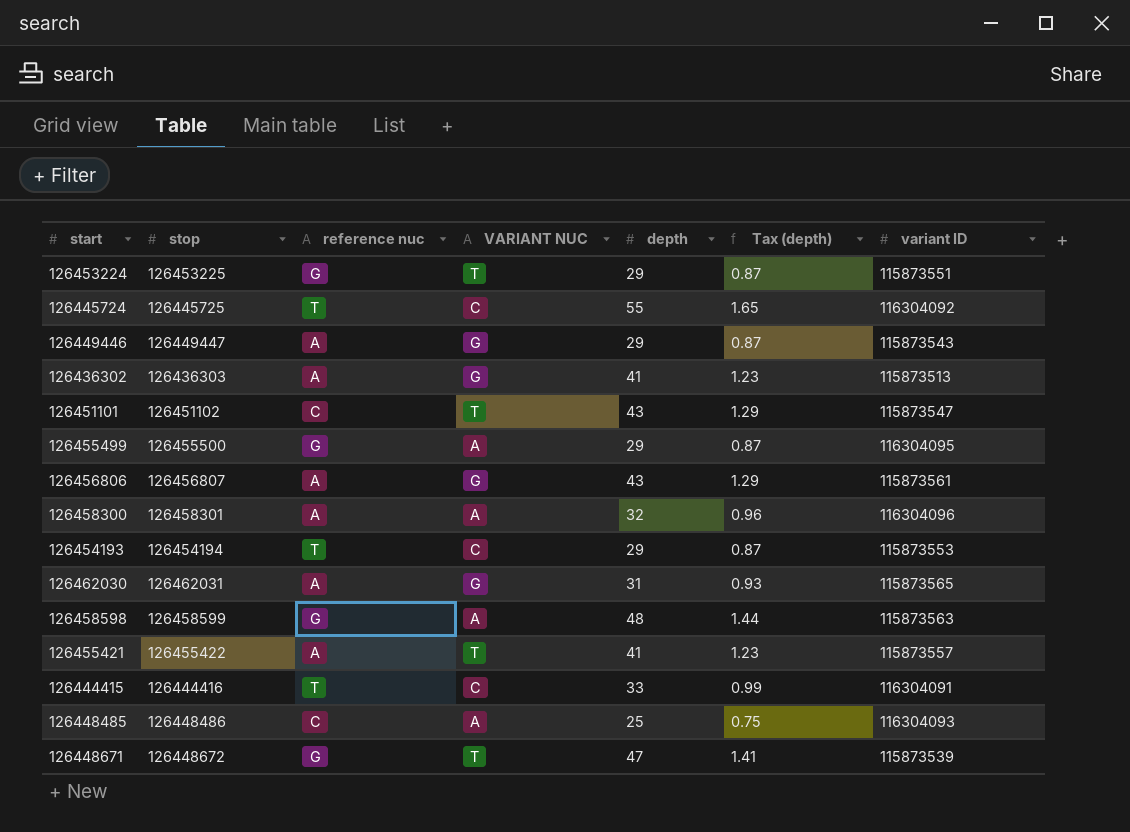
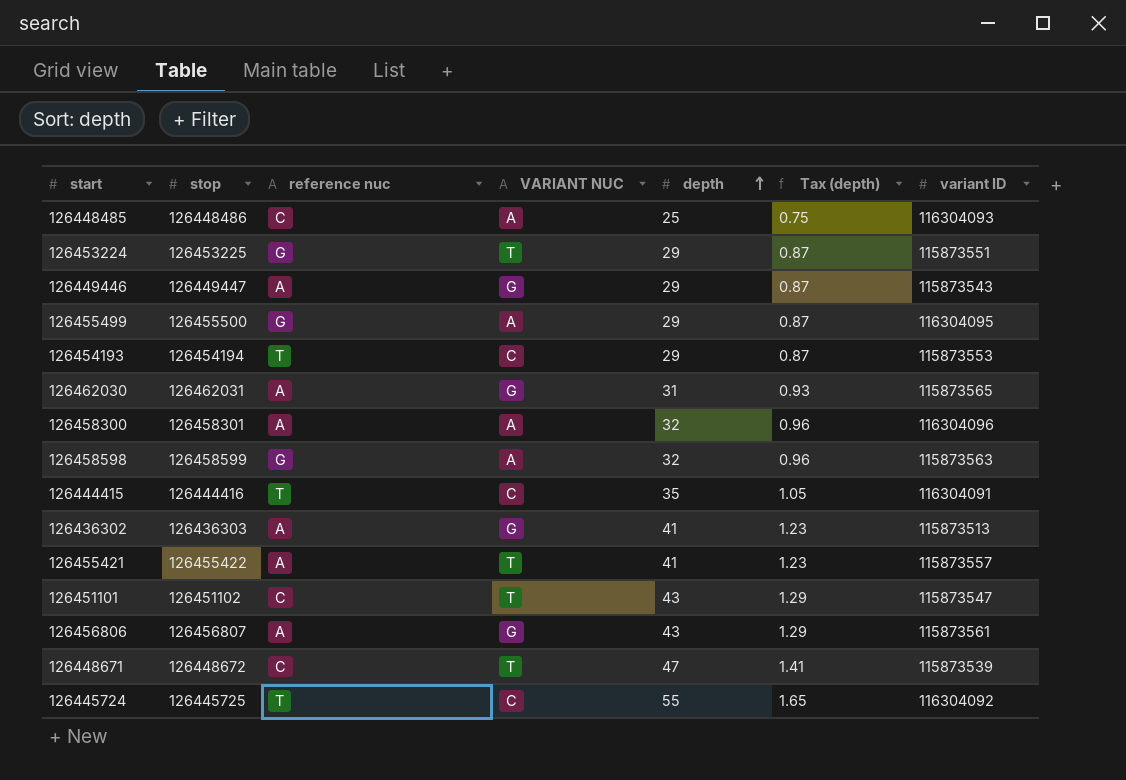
row order: none -> depth ascending
126458598 | depth: 48 -> 32
126458598 | Tax (depth): 1.44 -> 0.96
126444415 | depth: 33 -> 35
126444415 | Tax (depth): 0.99 -> 1.05
126448671 | reference nuc: G -> C

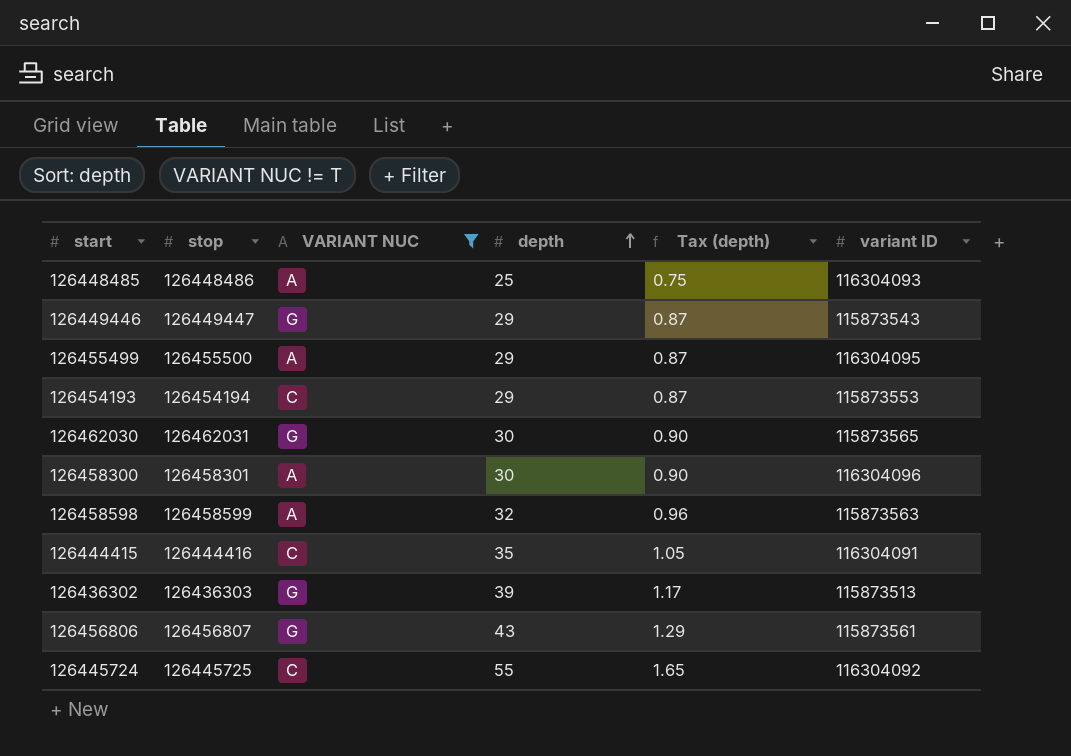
filter: none -> VARIANT NUC != T
column reference nuc | position: 3 -> none
126462030 | depth: 31 -> 30
126462030 | Tax (depth): 0.93 -> 0.90
126458300 | depth: 32 -> 30
126458300 | Tax (depth): 0.96 -> 0.90
126436302 | depth: 41 -> 39
126436302 | Tax (depth): 1.23 -> 1.17

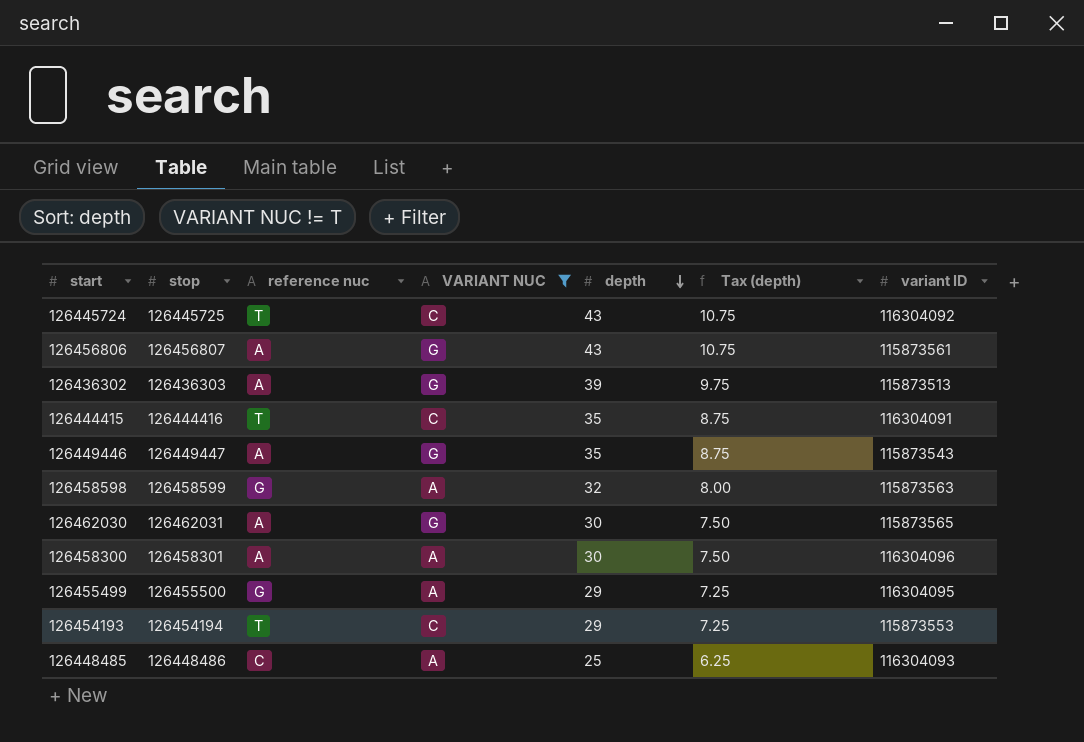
row order: depth ascending -> depth descending
column reference nuc | position: none -> 3
column Tax (depth) | formula: [depth] * 0.03 -> [depth] * 0.25
126445724 | depth: 55 -> 43
126449446 | depth: 29 -> 35

